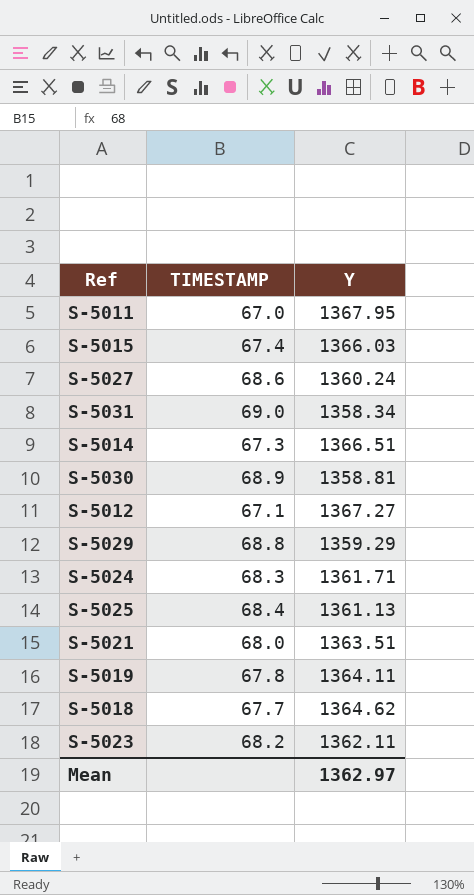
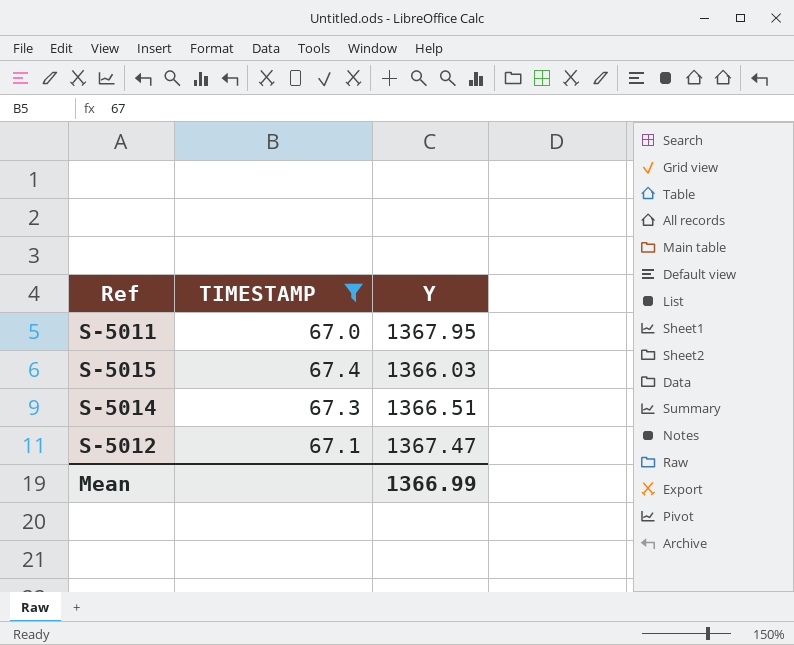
filter: none -> TIMESTAMP <= 67.4
S-5012 | Y: 1367.27 -> 1367.47
Mean | Y: 1362.97 -> 1366.99

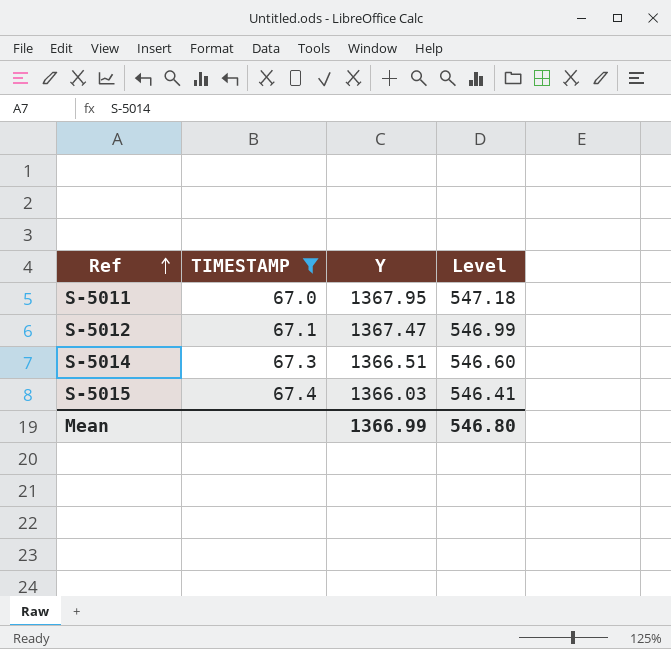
row order: none -> Ref ascending
column Level | formula: none -> [Y] * 0.4

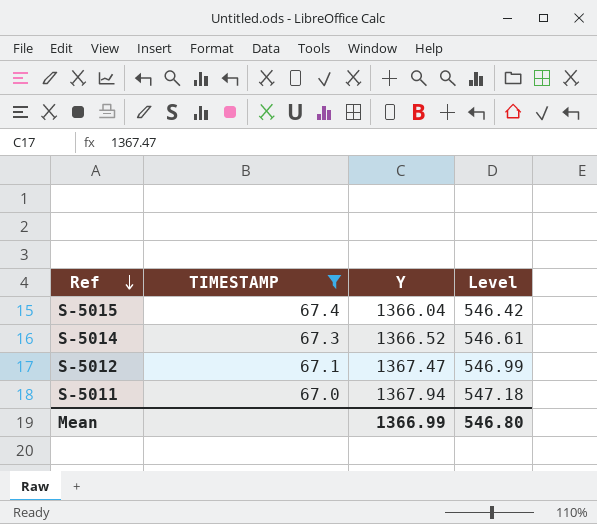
row order: Ref ascending -> Ref descending
S-5015 | Y: 1366.03 -> 1366.04
S-5015 | Level: 546.41 -> 546.42
S-5014 | Y: 1366.51 -> 1366.52
S-5014 | Level: 546.60 -> 546.61
S-5011 | Y: 1367.95 -> 1367.94

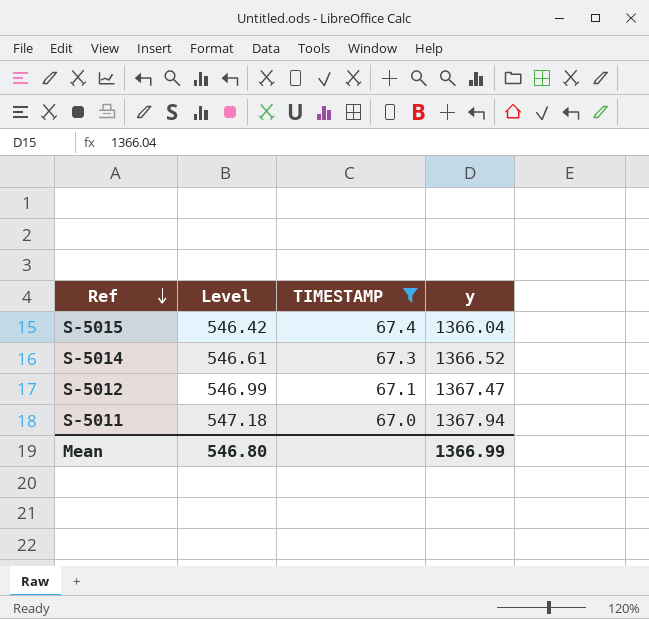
column Level | position: 4 -> 2
column name: Y -> y

